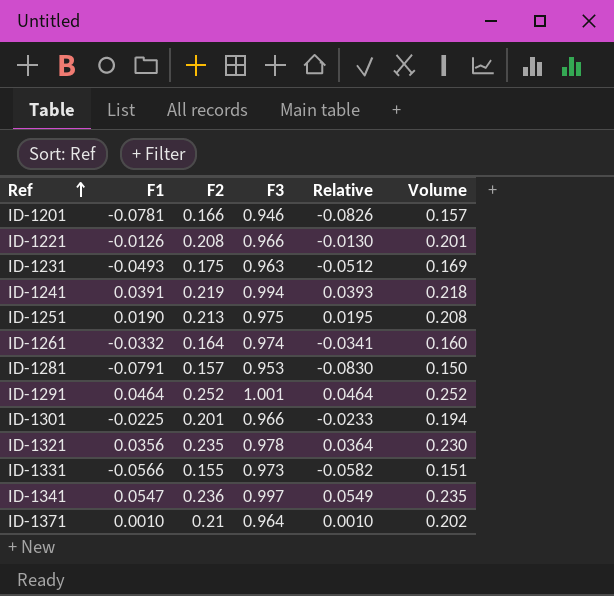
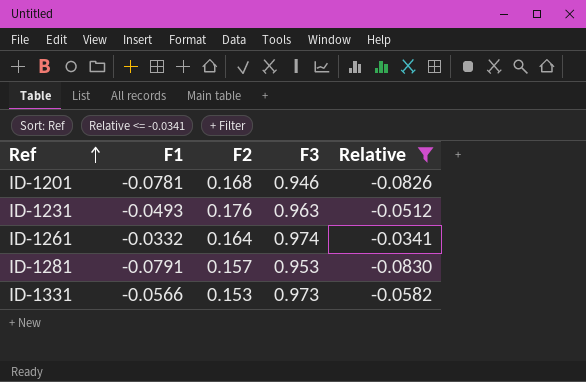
filter: none -> Relative <= -0.0341
column Volume | formula: [F2] * [F3] -> none
ID-1201 | F2: 0.166 -> 0.168
ID-1231 | F2: 0.175 -> 0.176
ID-1331 | F2: 0.155 -> 0.153

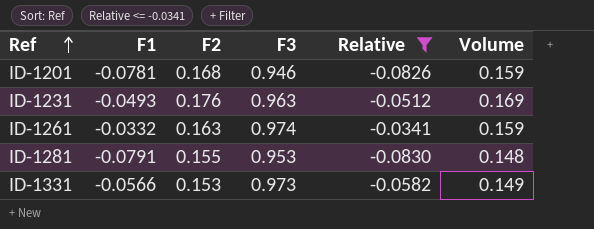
column Volume | formula: none -> [F2] * [F3]
ID-1261 | F2: 0.164 -> 0.163
ID-1281 | F2: 0.157 -> 0.155

